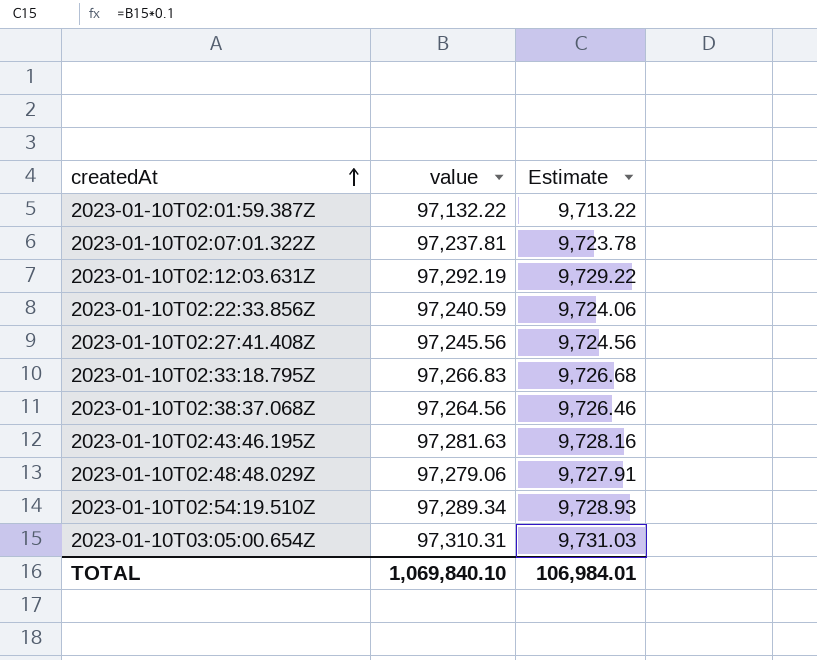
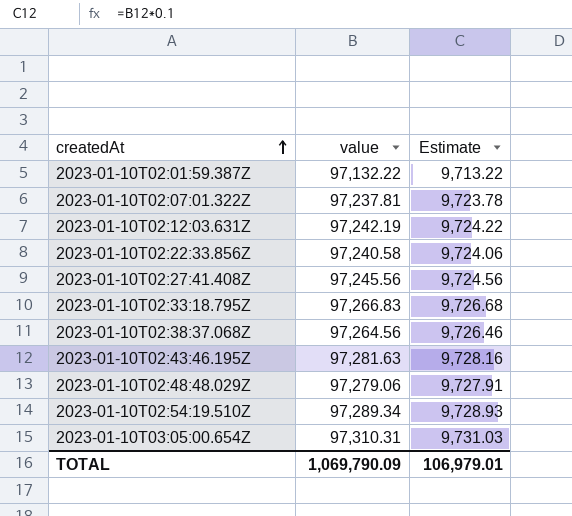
2023-01-10T02:12:03.631Z | value: 97,292.19 -> 97,242.19
2023-01-10T02:12:03.631Z | Estimate: 9,729.22 -> 9,724.22
2023-01-10T02:22:33.856Z | value: 97,240.59 -> 97,240.58
TOTAL | value: 1,069,840.10 -> 1,069,790.09
TOTAL | Estimate: 106,984.01 -> 106,979.01

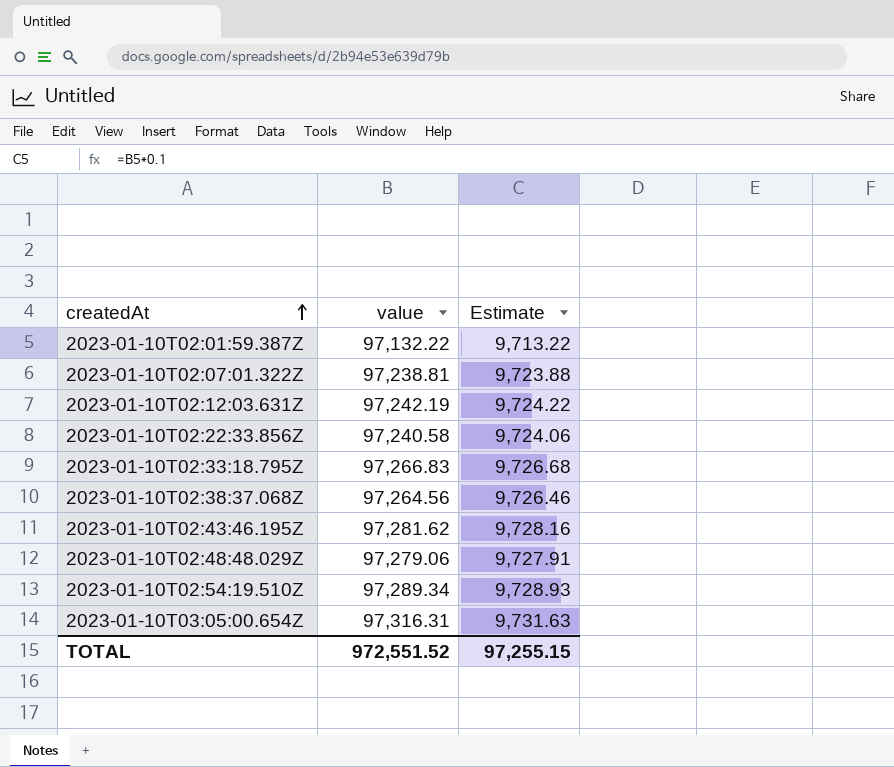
row 2023-01-10T02:27:41.408Z: 97,245.56 | 9,724.56 -> none
2023-01-10T02:07:01.322Z | value: 97,237.81 -> 97,238.81
2023-01-10T02:07:01.322Z | Estimate: 9,723.78 -> 9,723.88
2023-01-10T02:43:46.195Z | value: 97,281.63 -> 97,281.62
2023-01-10T03:05:00.654Z | value: 97,310.31 -> 97,316.31
2023-01-10T03:05:00.654Z | Estimate: 9,731.03 -> 9,731.63
TOTAL | value: 1,069,790.09 -> 972,551.52
TOTAL | Estimate: 106,979.01 -> 97,255.15

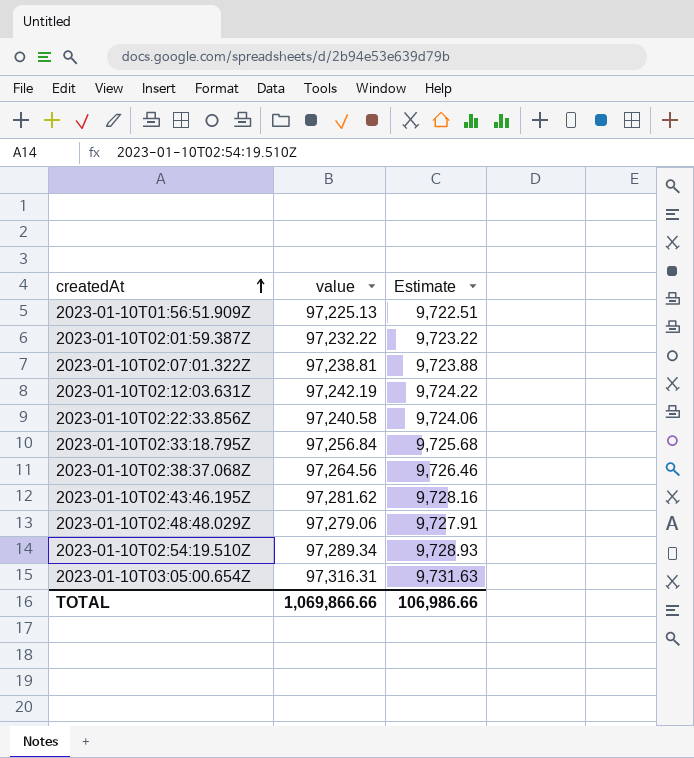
row 2023-01-10T01:56:51.909Z: none -> 97,225.13 | 9,722.51
2023-01-10T02:01:59.387Z | value: 97,132.22 -> 97,232.22
2023-01-10T02:01:59.387Z | Estimate: 9,713.22 -> 9,723.22
2023-01-10T02:33:18.795Z | value: 97,266.83 -> 97,256.84
2023-01-10T02:33:18.795Z | Estimate: 9,726.68 -> 9,725.68
TOTAL | value: 972,551.52 -> 1,069,866.66
TOTAL | Estimate: 97,255.15 -> 106,986.66

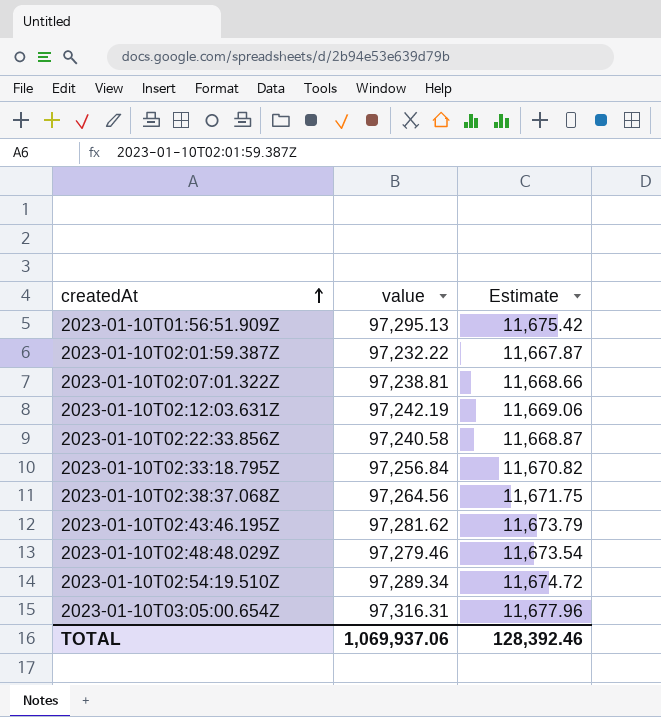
column Estimate | formula: [value] * 0.1 -> [value] * 0.12
2023-01-10T01:56:51.909Z | value: 97,225.13 -> 97,295.13
2023-01-10T02:48:48.029Z | value: 97,279.06 -> 97,279.46
TOTAL | value: 1,069,866.66 -> 1,069,937.06
TOTAL | Estimate: 106,986.66 -> 128,392.46

